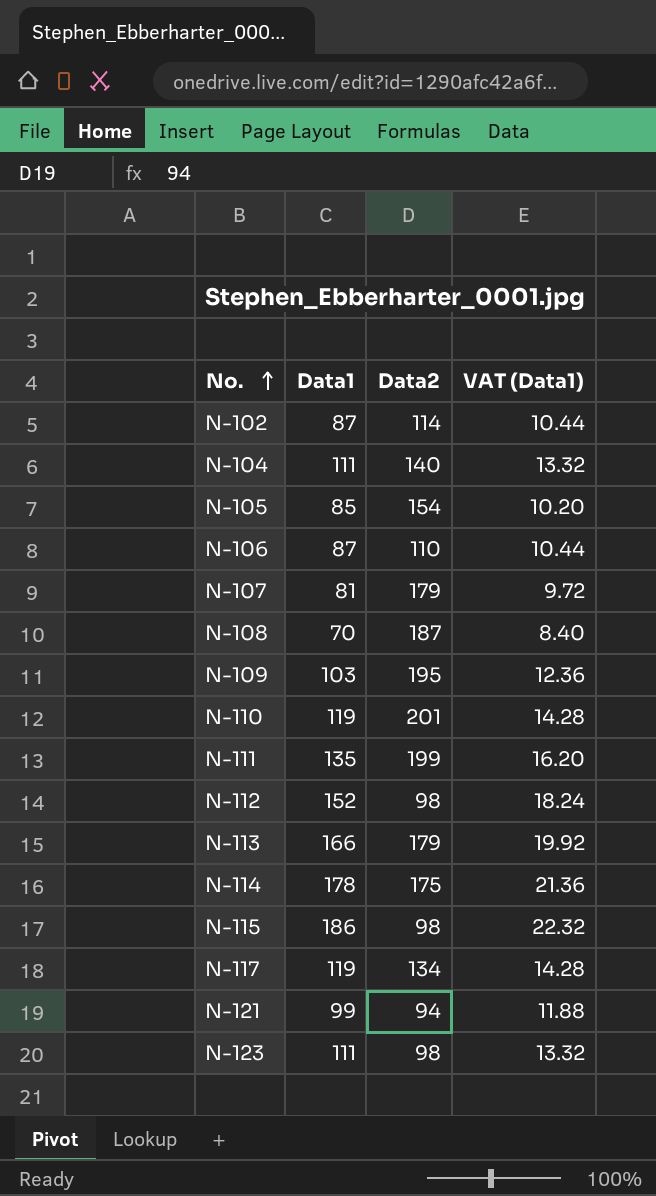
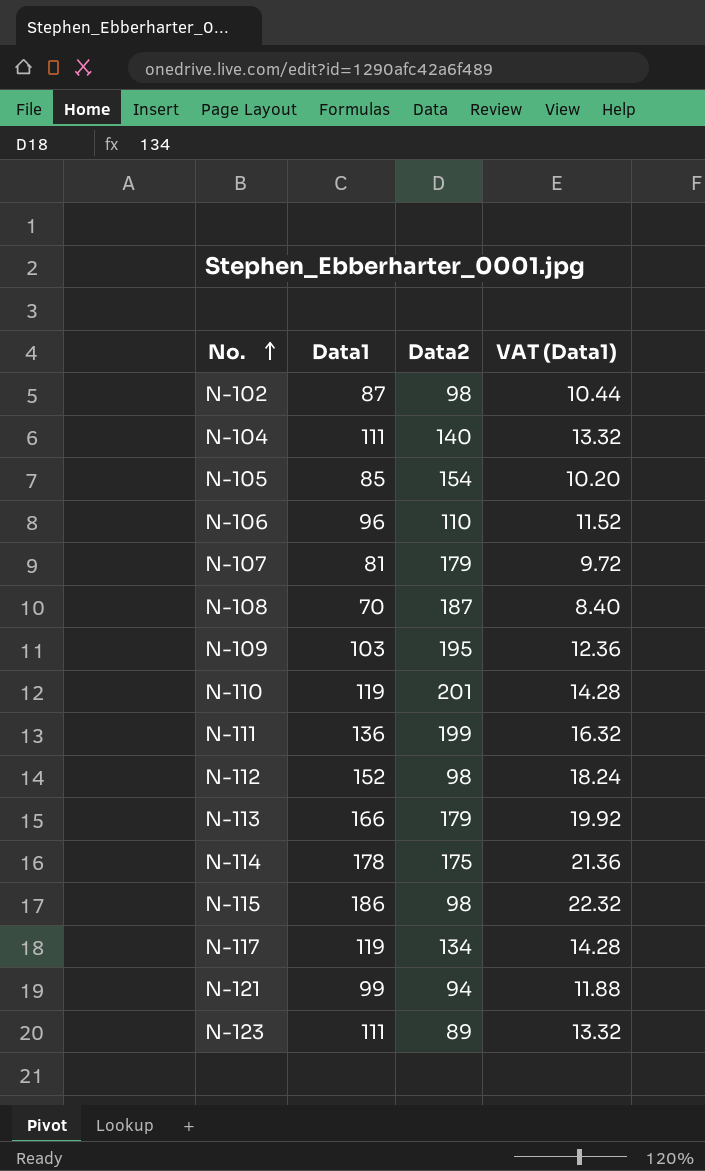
N-102 | Data2: 114 -> 98
N-106 | Data1: 87 -> 96
N-106 | VAT (Data1): 10.44 -> 11.52
N-111 | Data1: 135 -> 136
N-111 | VAT (Data1): 16.20 -> 16.32
N-123 | Data2: 98 -> 89

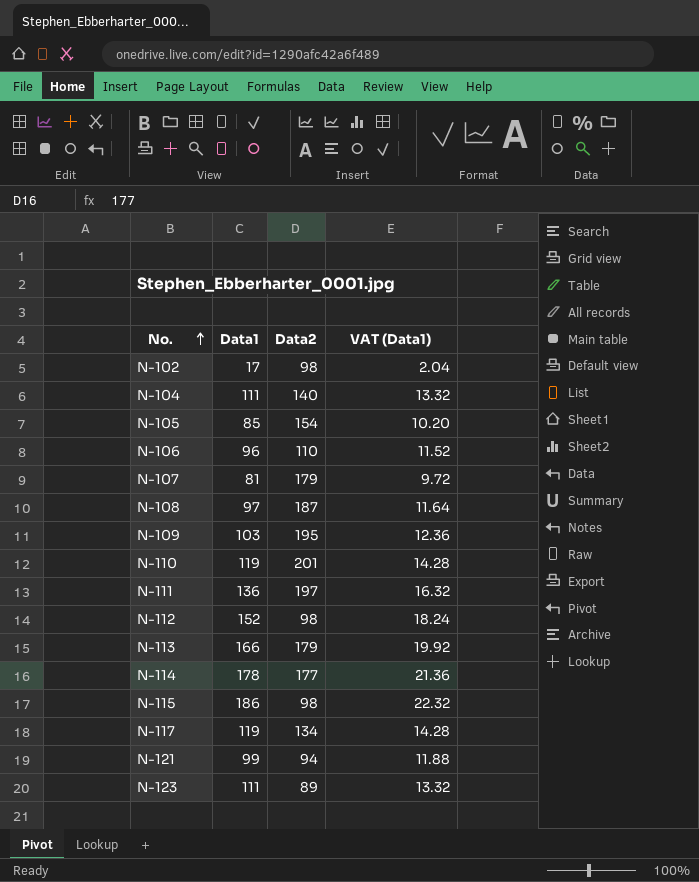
N-102 | Data1: 87 -> 17
N-102 | VAT (Data1): 10.44 -> 2.04
N-108 | Data1: 70 -> 97
N-108 | VAT (Data1): 8.40 -> 11.64
N-111 | Data2: 199 -> 197
N-114 | Data2: 175 -> 177

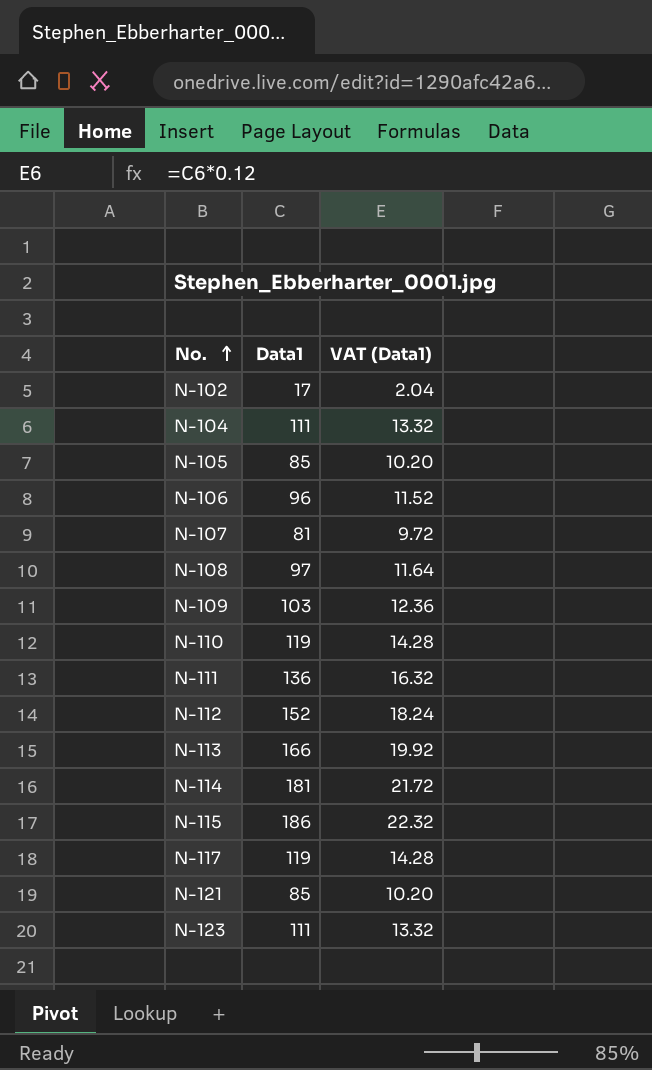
column Data2 | position: 3 -> none
N-114 | Data1: 178 -> 181
N-114 | VAT (Data1): 21.36 -> 21.72
N-121 | Data1: 99 -> 85
N-121 | VAT (Data1): 11.88 -> 10.20

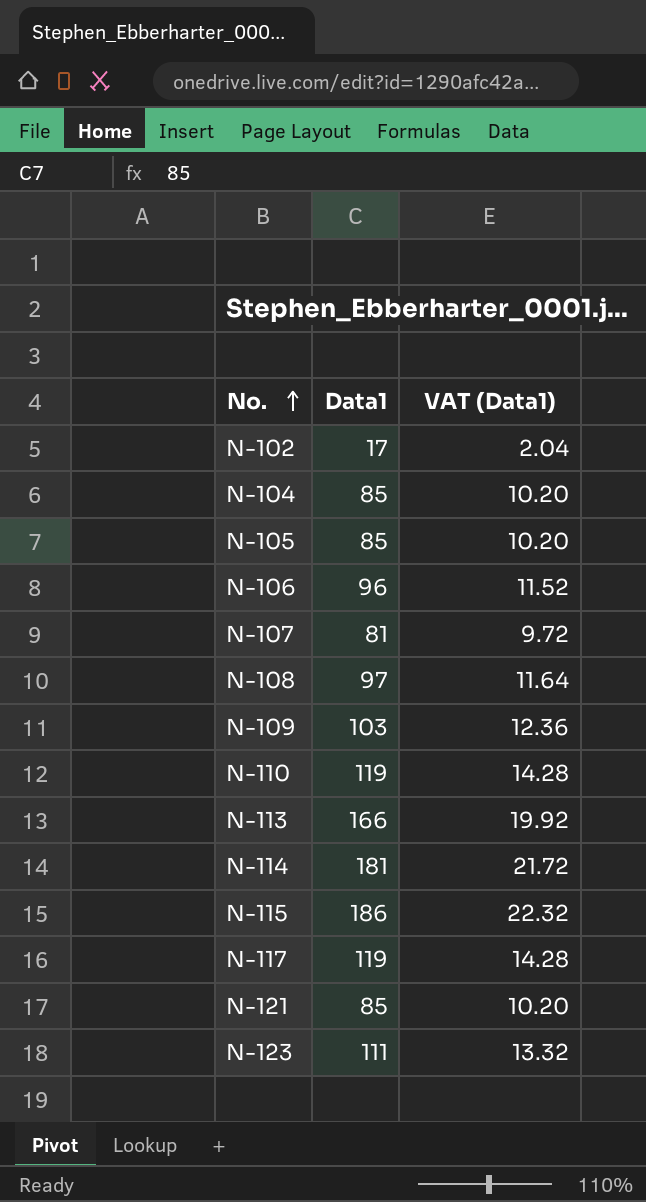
row N-111: 136 | 16.32 -> none
row N-112: 152 | 18.24 -> none
N-104 | Data1: 111 -> 85
N-104 | VAT (Data1): 13.32 -> 10.20

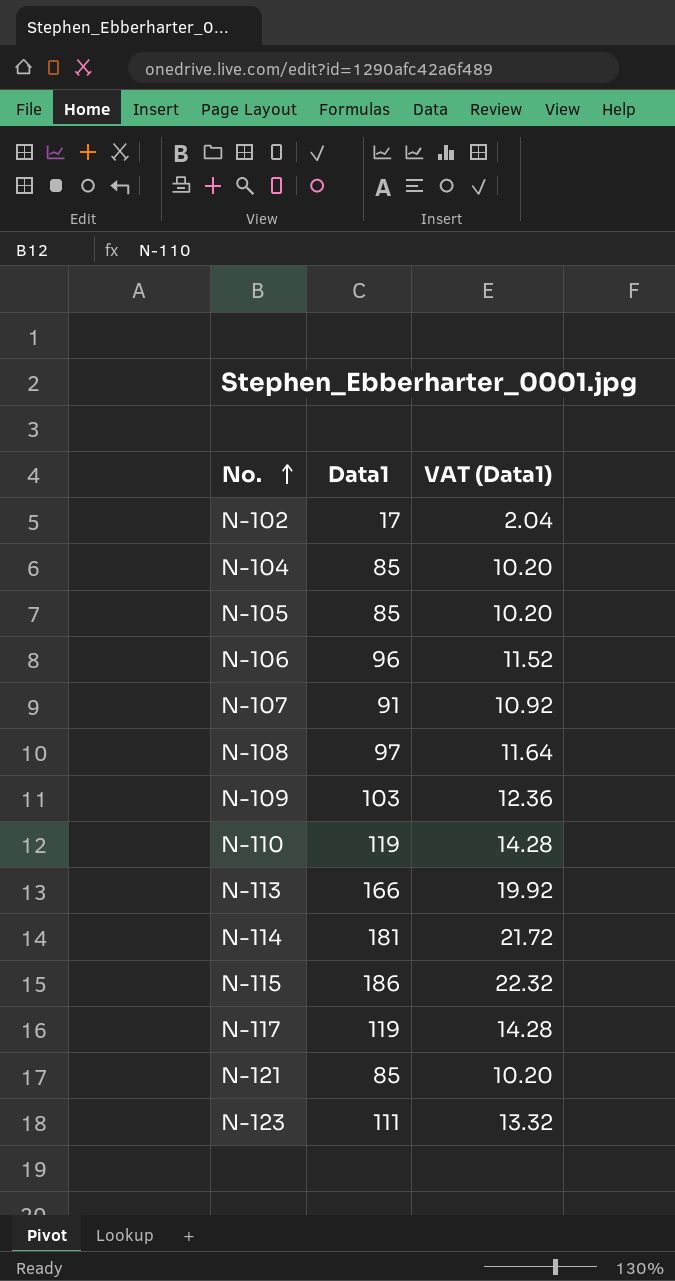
N-107 | Data1: 81 -> 91
N-107 | VAT (Data1): 9.72 -> 10.92

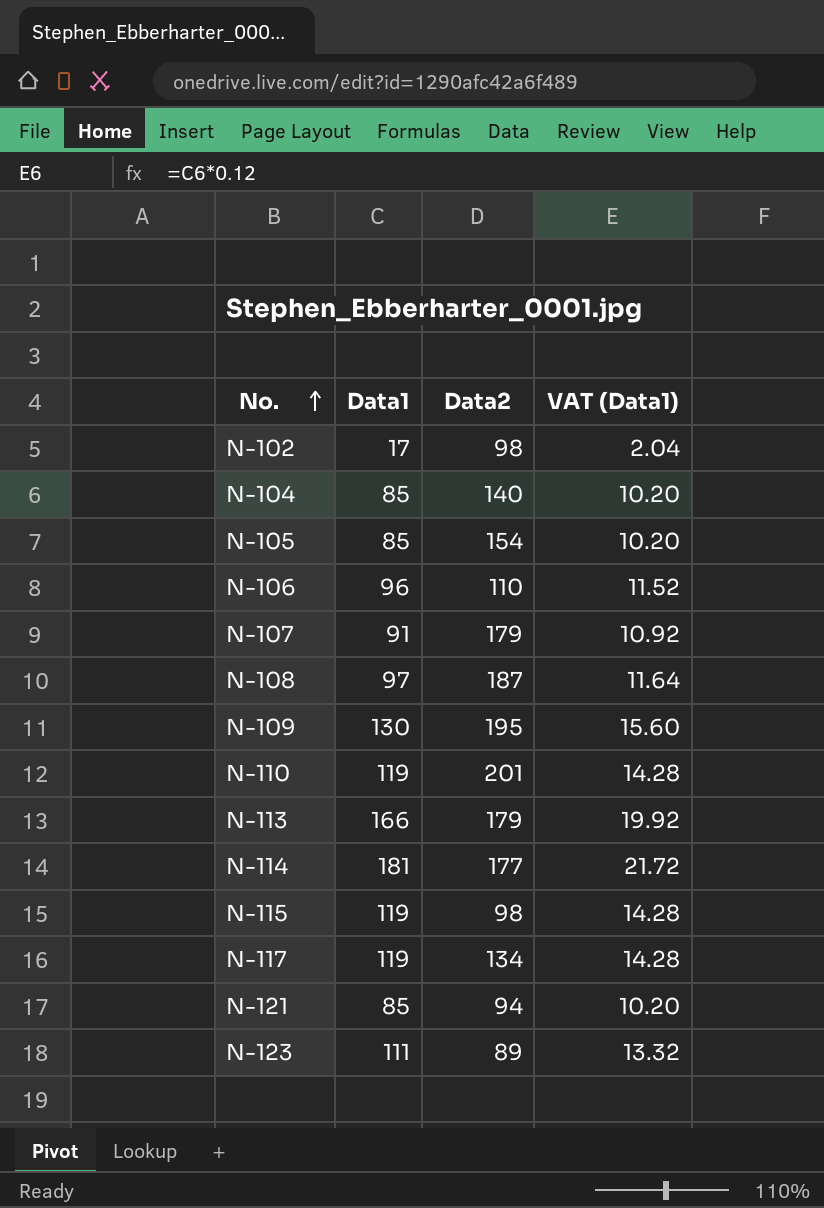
column Data2 | position: none -> 3
N-109 | Data1: 103 -> 130
N-109 | VAT (Data1): 12.36 -> 15.60
N-115 | Data1: 186 -> 119
N-115 | VAT (Data1): 22.32 -> 14.28

